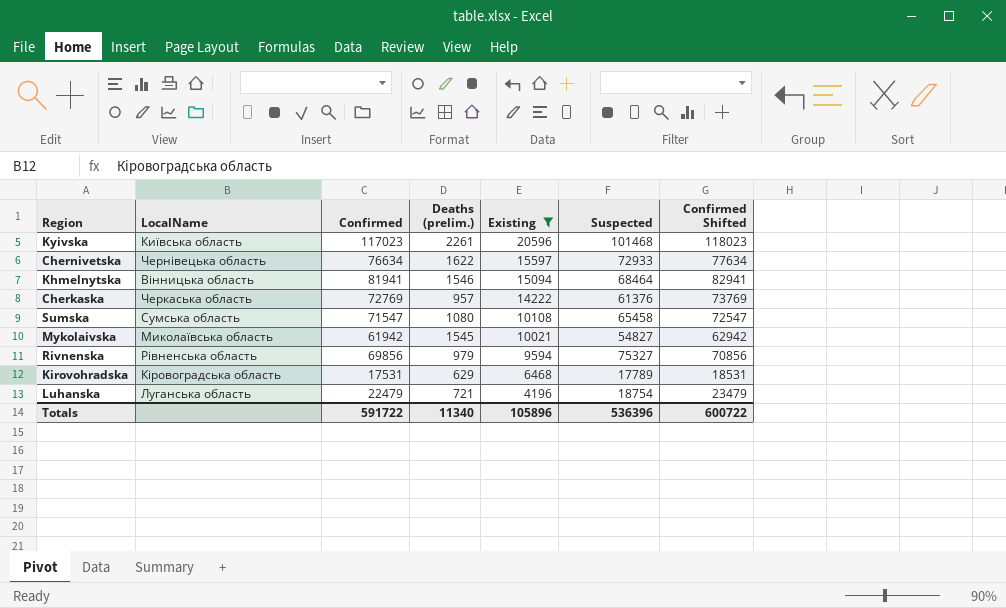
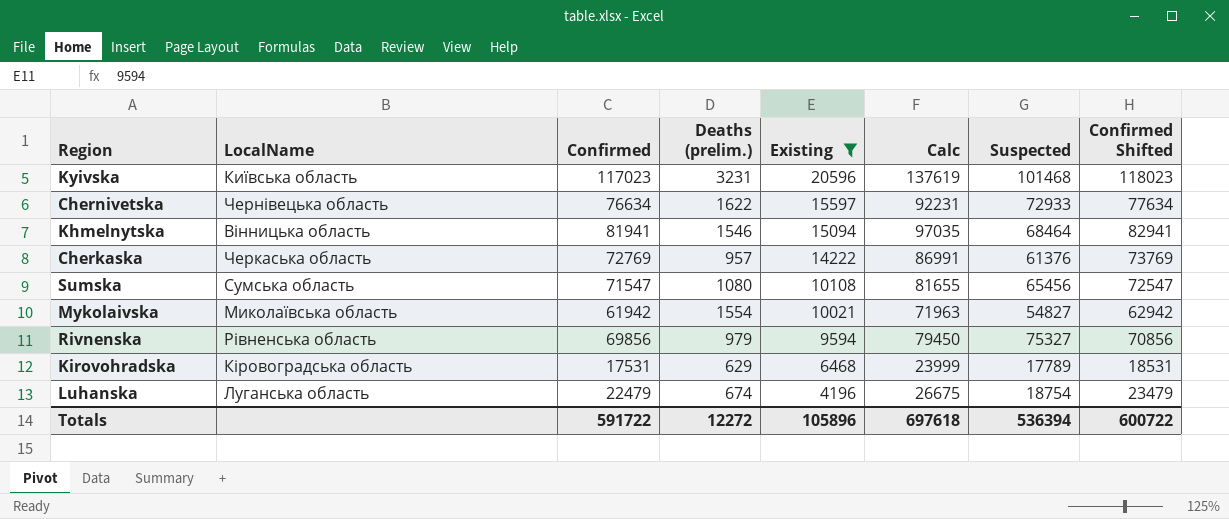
column Calc | formula: none -> [Confirmed] + [Existing]
Kyivska | Deaths (prelim.): 2261 -> 3231
Sumska | Suspected: 65458 -> 65456
Mykolaivska | Deaths (prelim.): 1545 -> 1554
Luhanska | Deaths (prelim.): 721 -> 674
Totals | Deaths (prelim.): 11340 -> 12272
Totals | Suspected: 536396 -> 536394

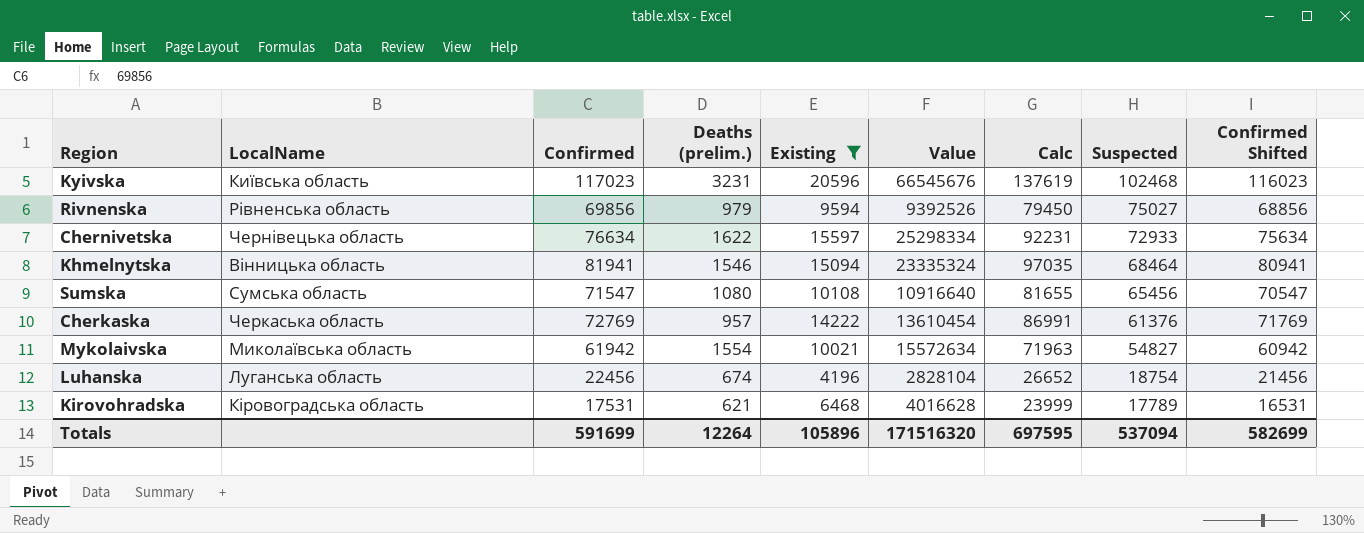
row order: Existing descending -> Suspected descending
column Value | formula: none -> [Deaths (prelim.)] * [Existing]
column Confirmed Shifted | formula: [Confirmed] + 1000 -> [Confirmed] - 1000
Kyivska | Suspected: 101468 -> 102468
Rivnenska | Suspected: 75327 -> 75027
Luhanska | Confirmed: 22479 -> 22456
Luhanska | Calc: 26675 -> 26652
Kirovohradska | Deaths (prelim.): 629 -> 621
Totals | Confirmed: 591722 -> 591699
Totals | Deaths (prelim.): 12272 -> 12264
Totals | Calc: 697618 -> 697595
Totals | Suspected: 536394 -> 537094
Totals | Confirmed Shifted: 600722 -> 582699

